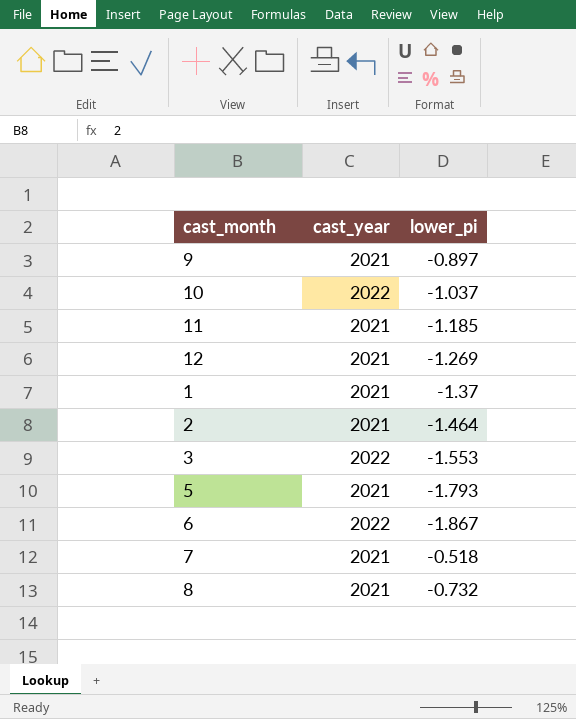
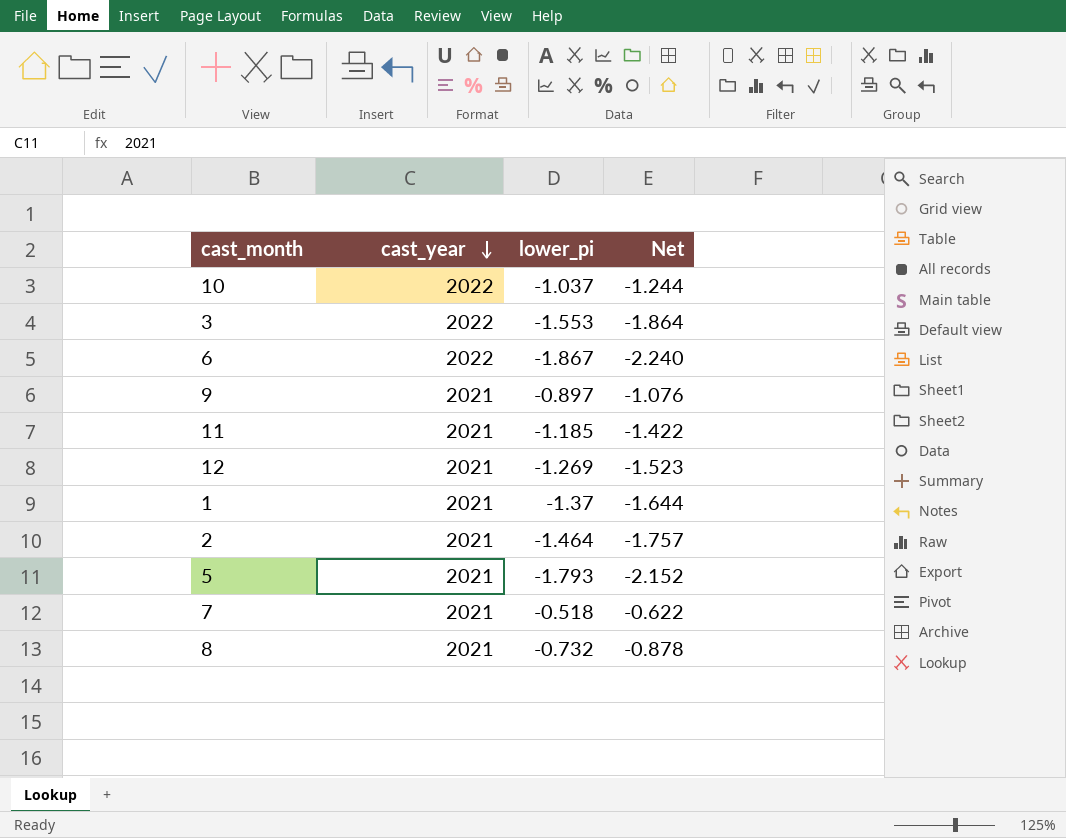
row order: none -> cast_year descending
column Net | formula: none -> [lower_pi] * 1.2

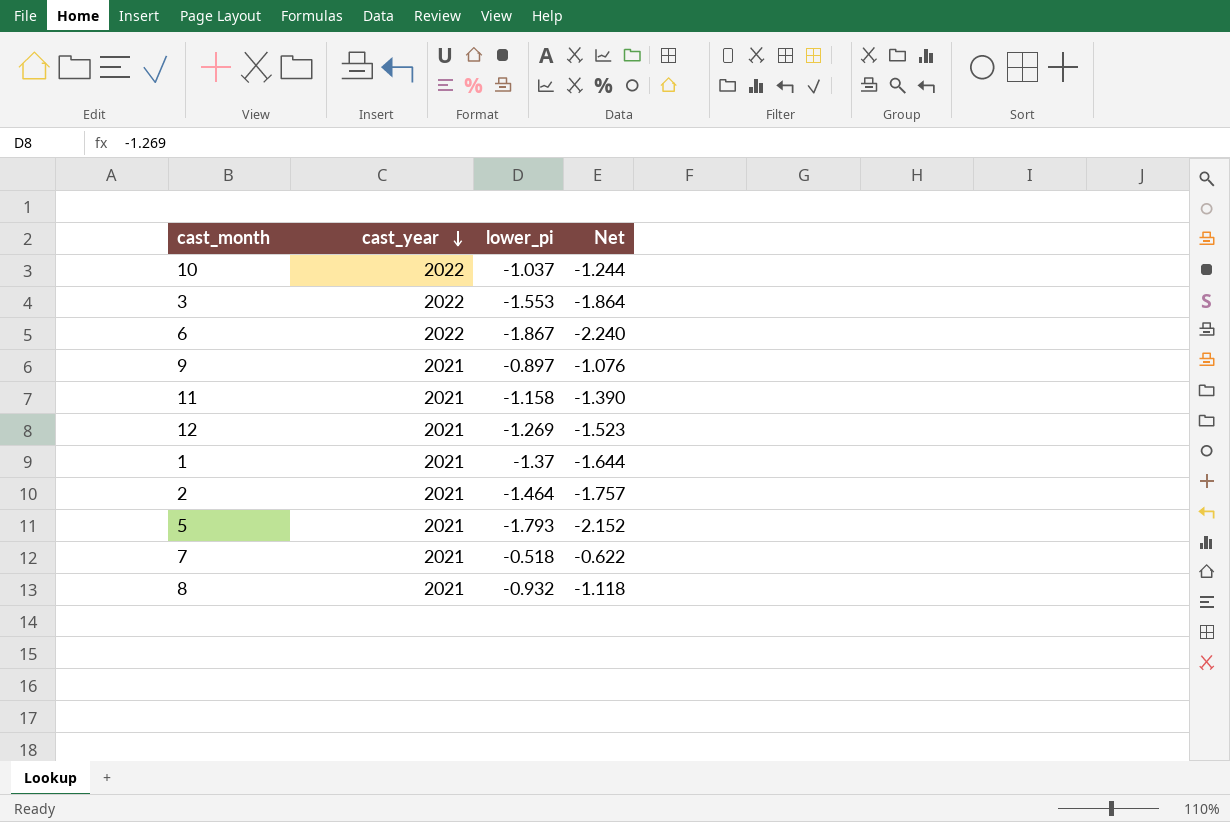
11 | lower_pi: -1.185 -> -1.158
11 | Net: -1.422 -> -1.390
8 | lower_pi: -0.732 -> -0.932
8 | Net: -0.878 -> -1.118

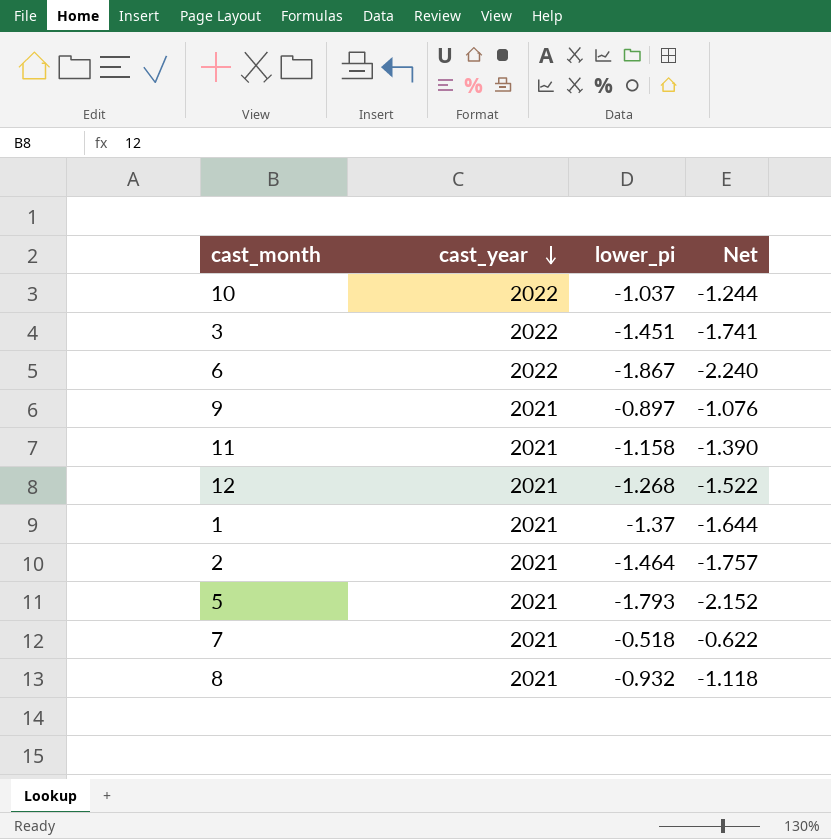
3 | lower_pi: -1.553 -> -1.451
3 | Net: -1.864 -> -1.741
12 | lower_pi: -1.269 -> -1.268
12 | Net: -1.523 -> -1.522

